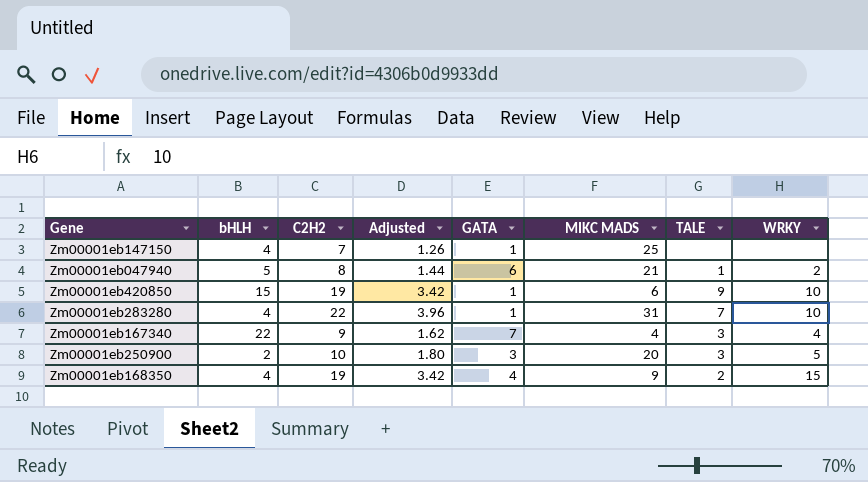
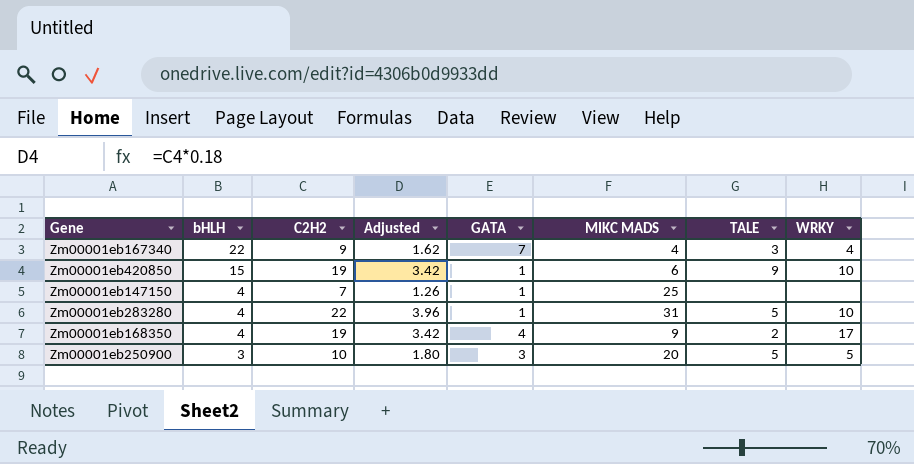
row order: none -> bHLH descending
row Zm00001eb047940: 5 | 8 | 1.44 | 6 | 21 | 1 | 2 -> none
Zm00001eb283280 | TALE: 7 -> 5
Zm00001eb168350 | WRKY: 15 -> 17
Zm00001eb250900 | bHLH: 2 -> 3
Zm00001eb250900 | TALE: 3 -> 5

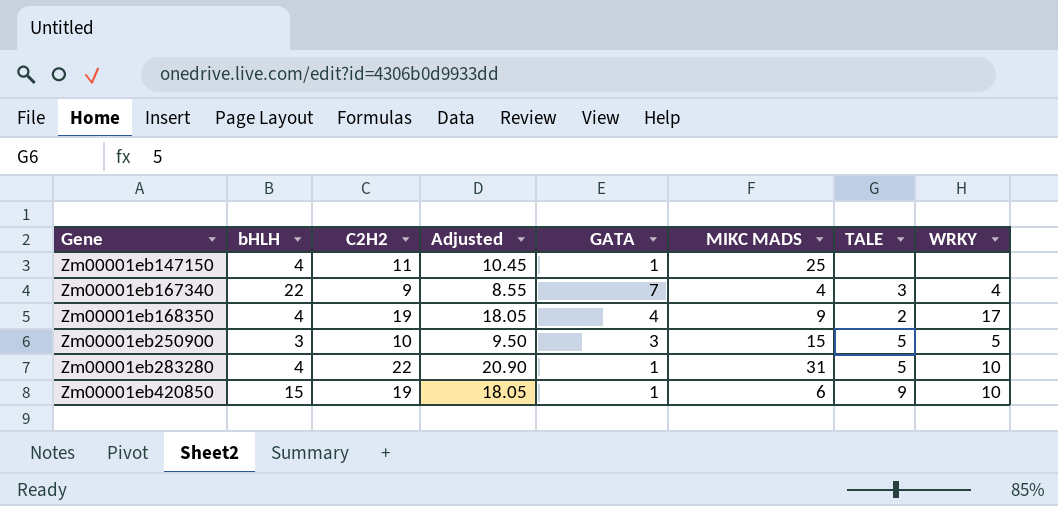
row order: bHLH descending -> Gene ascending
column Adjusted | formula: [C2H2] * 0.18 -> [C2H2] * 0.95
Zm00001eb147150 | C2H2: 7 -> 11
Zm00001eb250900 | MIKC MADS: 20 -> 15

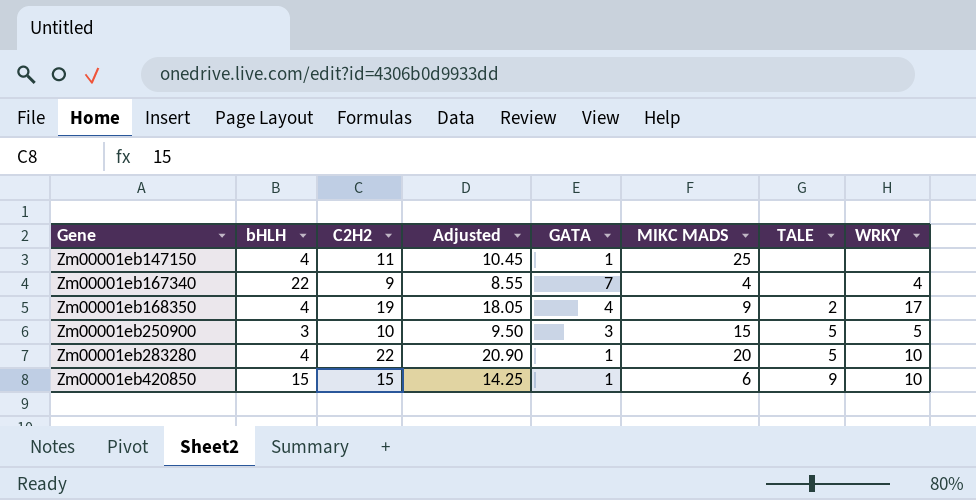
Zm00001eb167340 | TALE: 3 -> none
Zm00001eb283280 | MIKC MADS: 31 -> 20
Zm00001eb420850 | C2H2: 19 -> 15
Zm00001eb420850 | Adjusted: 18.05 -> 14.25

